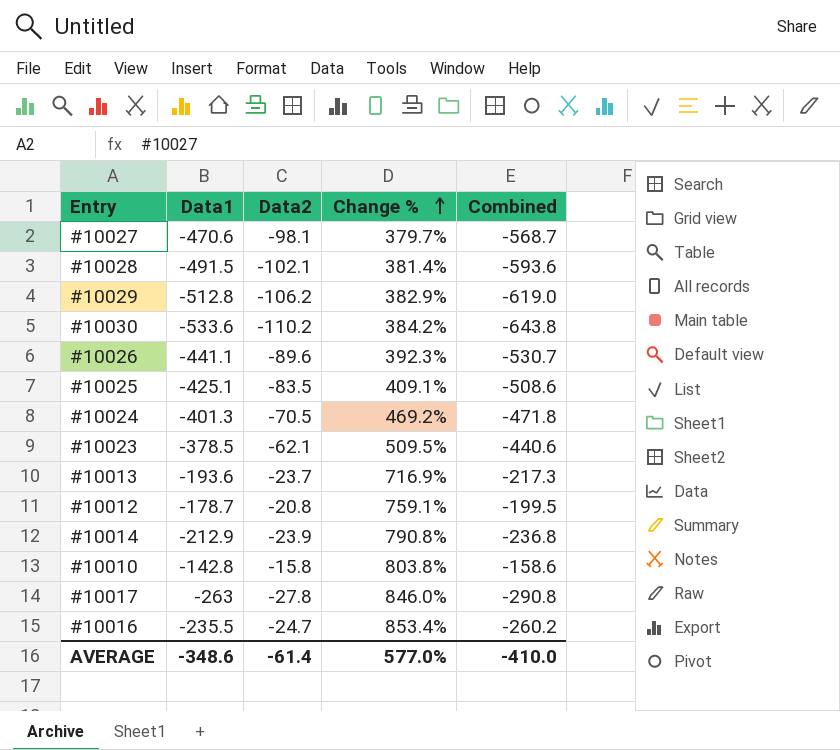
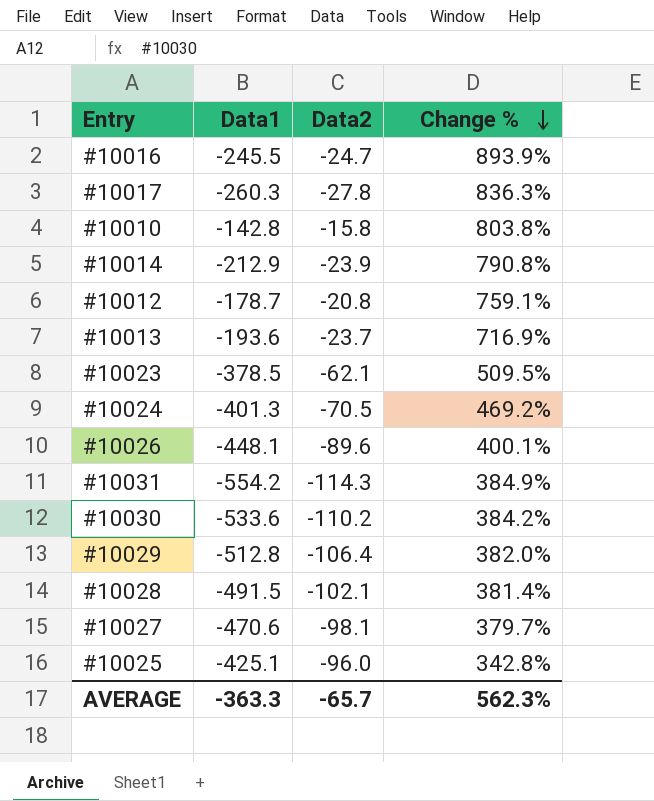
row order: Change % ascending -> Change % descending
column Combined | formula: [Data1] + [Data2] -> none
#10016 | Data1: -235.5 -> -245.5
#10016 | Change %: 853.4% -> 893.9%
#10017 | Data1: -263 -> -260.3
#10017 | Change %: 846.0% -> 836.3%
#10026 | Data1: -441.1 -> -448.1
#10026 | Change %: 392.3% -> 400.1%
row #10031: none -> -554.2 | -114.3 | 384.9%
#10029 | Data2: -106.2 -> -106.4
#10029 | Change %: 382.9% -> 382.0%
#10025 | Data2: -83.5 -> -96.0
#10025 | Change %: 409.1% -> 342.8%
AVERAGE | Data1: -348.6 -> -363.3
AVERAGE | Data2: -61.4 -> -65.7
AVERAGE | Change %: 577.0% -> 562.3%

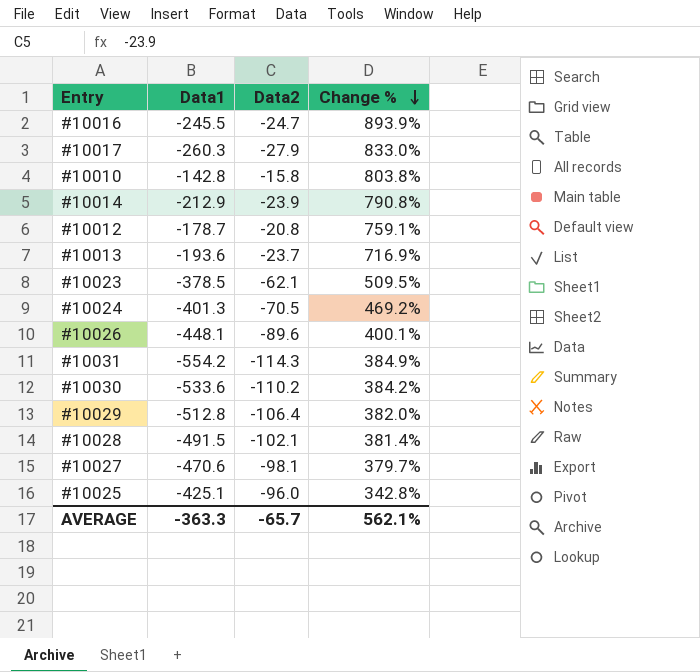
#10017 | Data2: -27.8 -> -27.9
#10017 | Change %: 836.3% -> 833.0%
AVERAGE | Change %: 562.3% -> 562.1%

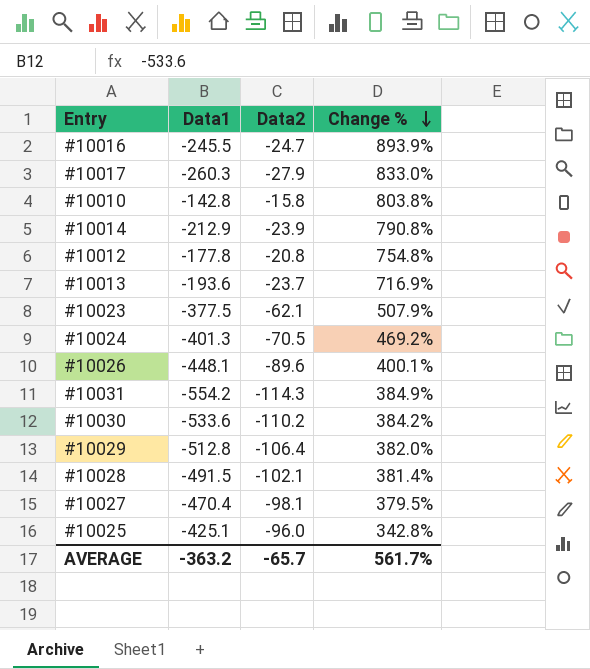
#10012 | Data1: -178.7 -> -177.8
#10012 | Change %: 759.1% -> 754.8%
#10023 | Data1: -378.5 -> -377.5
#10023 | Change %: 509.5% -> 507.9%
#10027 | Data1: -470.6 -> -470.4
#10027 | Change %: 379.7% -> 379.5%
AVERAGE | Data1: -363.3 -> -363.2
AVERAGE | Change %: 562.1% -> 561.7%

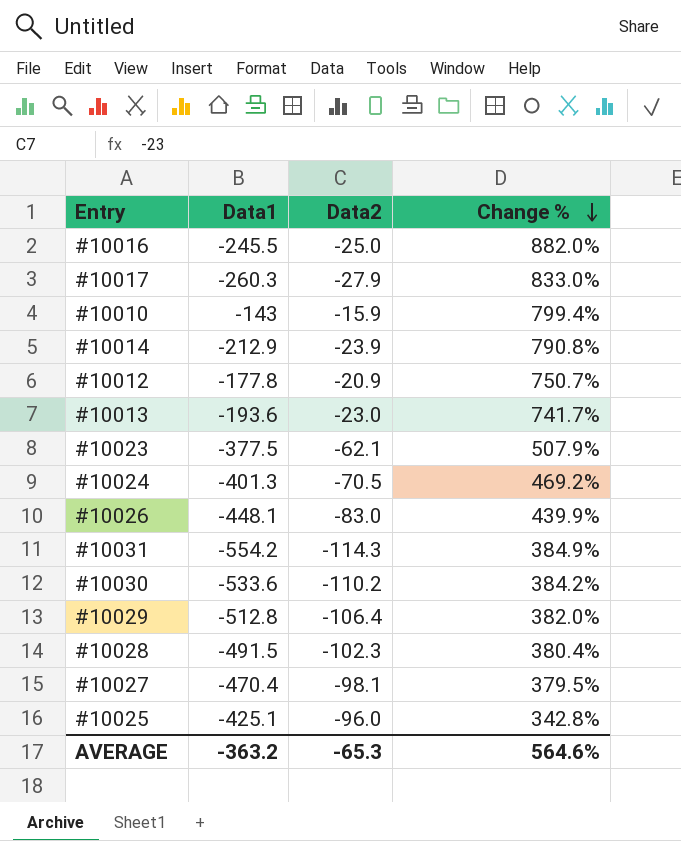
#10016 | Data2: -24.7 -> -25.0
#10016 | Change %: 893.9% -> 882.0%
#10010 | Data1: -142.8 -> -143
#10010 | Data2: -15.8 -> -15.9
#10010 | Change %: 803.8% -> 799.4%
#10012 | Data2: -20.8 -> -20.9
#10012 | Change %: 754.8% -> 750.7%
#10013 | Data2: -23.7 -> -23.0
#10013 | Change %: 716.9% -> 741.7%
#10026 | Data2: -89.6 -> -83.0
#10026 | Change %: 400.1% -> 439.9%
#10028 | Data2: -102.1 -> -102.3
#10028 | Change %: 381.4% -> 380.4%
AVERAGE | Data2: -65.7 -> -65.3
AVERAGE | Change %: 561.7% -> 564.6%

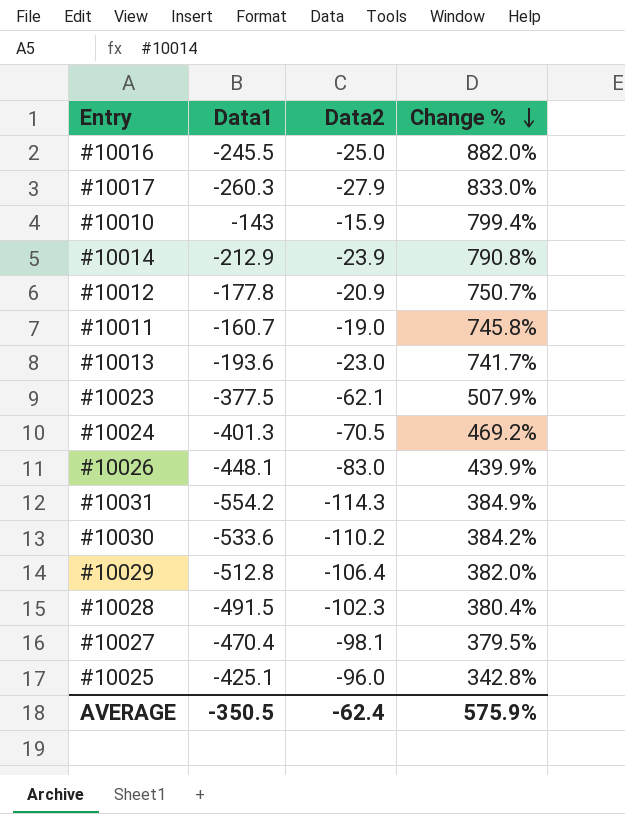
row #10011: none -> -160.7 | -19.0 | 745.8%
AVERAGE | Data1: -363.2 -> -350.5
AVERAGE | Data2: -65.3 -> -62.4
AVERAGE | Change %: 564.6% -> 575.9%

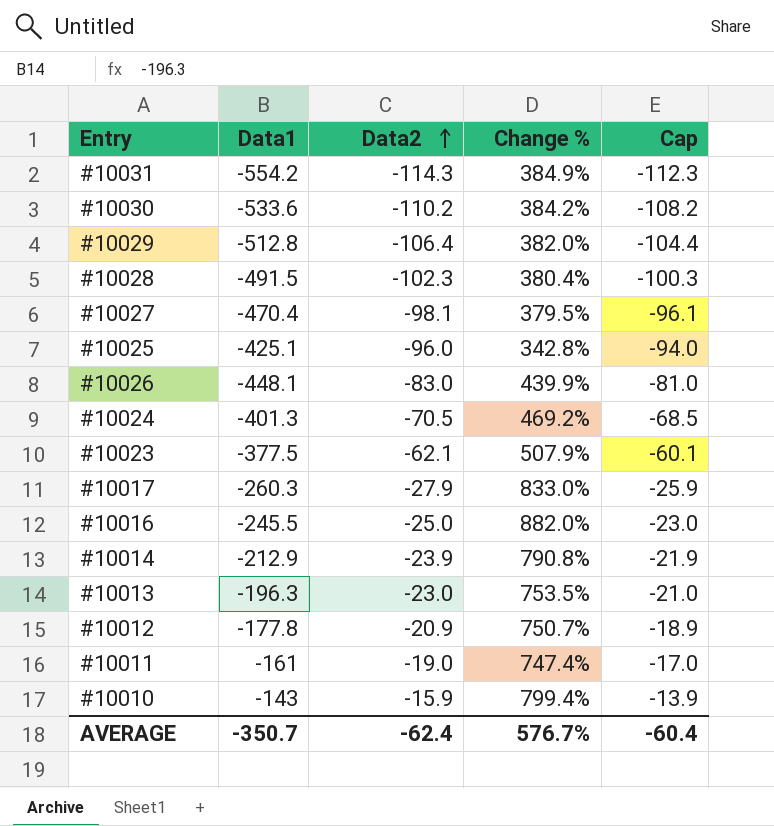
row order: Change % descending -> Data2 ascending
column Cap | formula: none -> [Data2] + 2
#10013 | Data1: -193.6 -> -196.3
#10013 | Change %: 741.7% -> 753.5%
#10011 | Data1: -160.7 -> -161
#10011 | Change %: 745.8% -> 747.4%
AVERAGE | Data1: -350.5 -> -350.7
AVERAGE | Change %: 575.9% -> 576.7%

